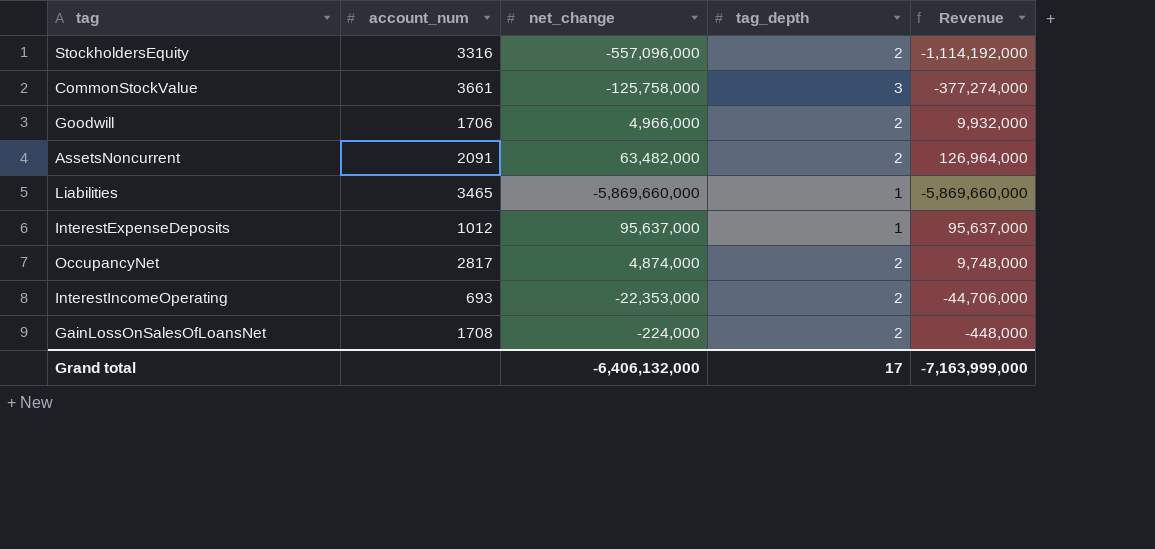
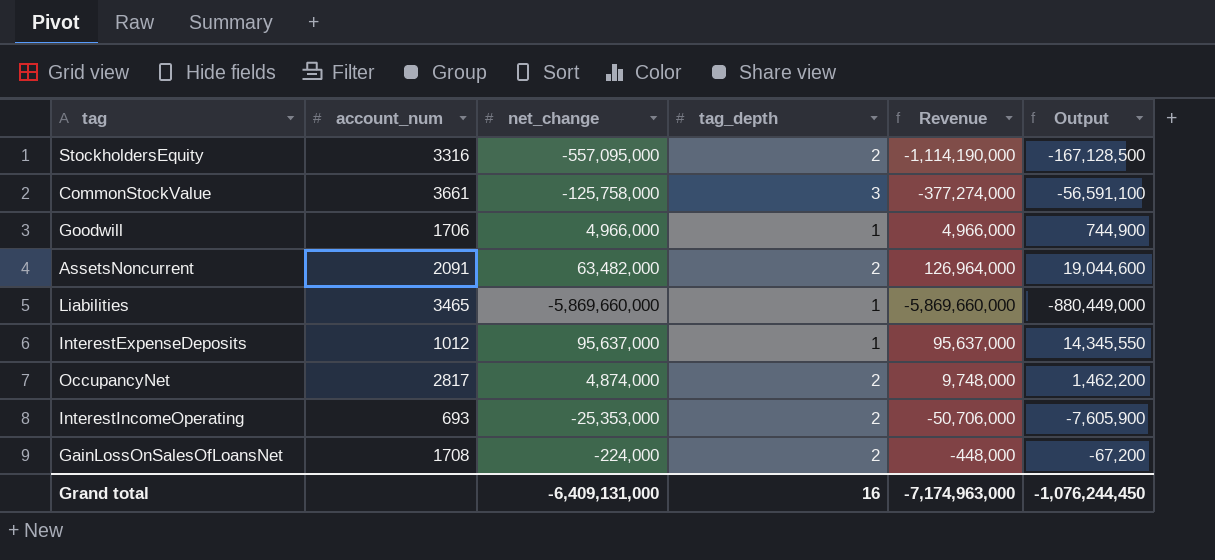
column Output | formula: none -> [Revenue] * 0.15
StockholdersEquity | net_change: -557,096,000 -> -557,095,000
StockholdersEquity | Revenue: -1,114,192,000 -> -1,114,190,000
Goodwill | tag_depth: 2 -> 1
Goodwill | Revenue: 9,932,000 -> 4,966,000
InterestIncomeOperating | net_change: -22,353,000 -> -25,353,000
InterestIncomeOperating | Revenue: -44,706,000 -> -50,706,000
Grand total | net_change: -6,406,132,000 -> -6,409,131,000
Grand total | tag_depth: 17 -> 16
Grand total | Revenue: -7,163,999,000 -> -7,174,963,000

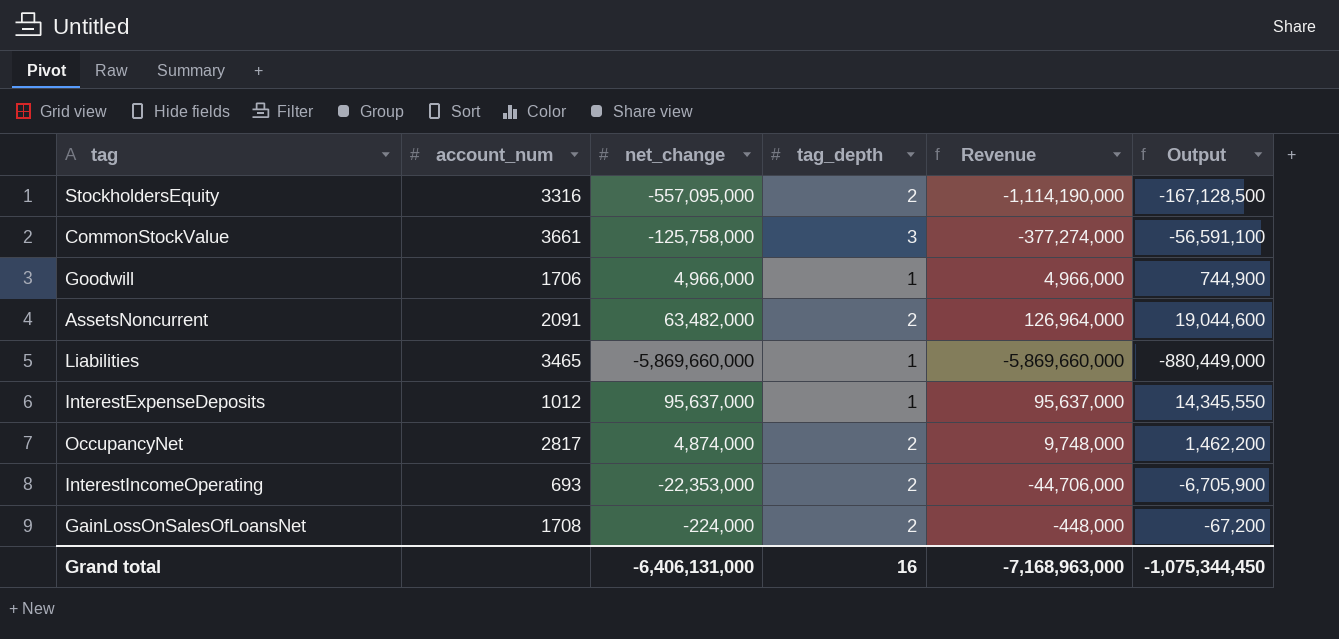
InterestIncomeOperating | net_change: -25,353,000 -> -22,353,000
InterestIncomeOperating | Revenue: -50,706,000 -> -44,706,000
InterestIncomeOperating | Output: -7,605,900 -> -6,705,900
Grand total | net_change: -6,409,131,000 -> -6,406,131,000
Grand total | Revenue: -7,174,963,000 -> -7,168,963,000
Grand total | Output: -1,076,244,450 -> -1,075,344,450

